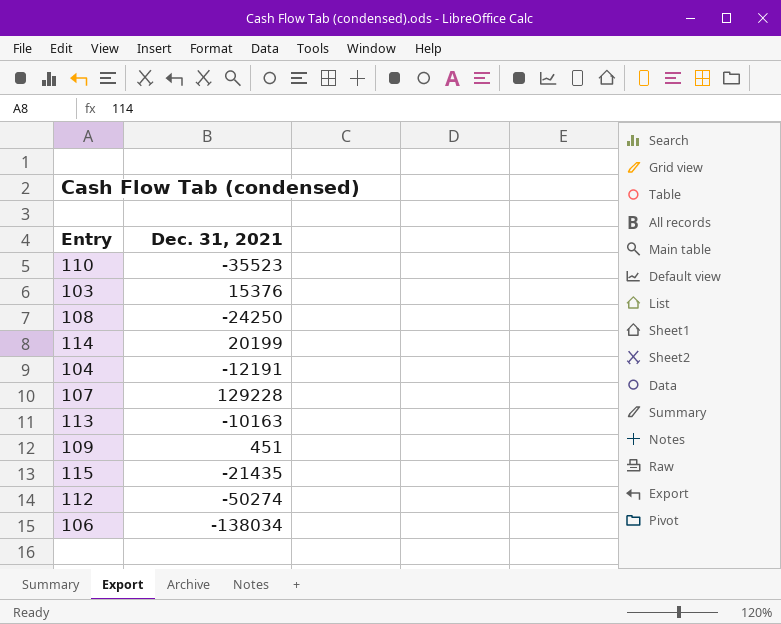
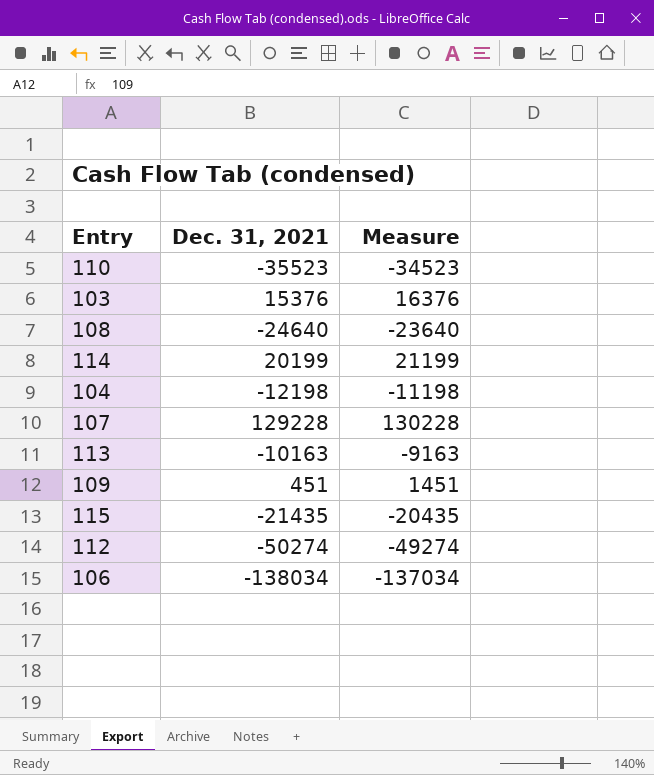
column Measure | formula: none -> [Dec. 31, 2021] + 1000
108 | Dec. 31, 2021: -24250 -> -24640
104 | Dec. 31, 2021: -12191 -> -12198

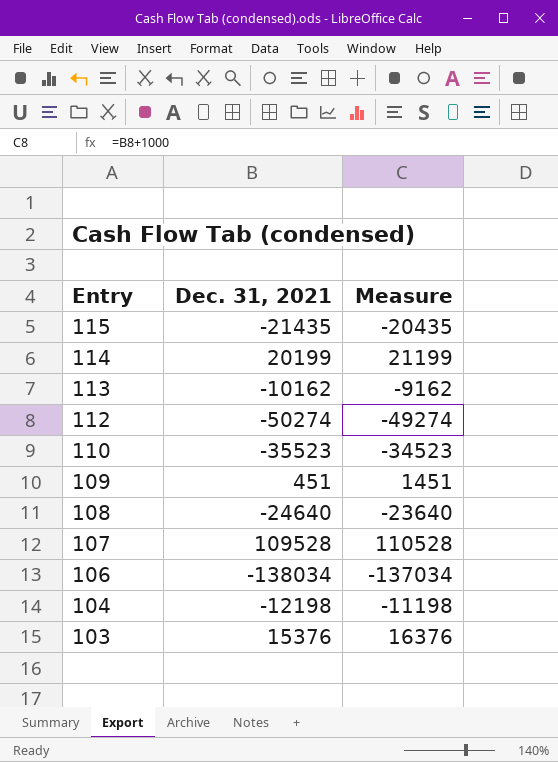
row order: none -> Entry descending
113 | Dec. 31, 2021: -10163 -> -10162
113 | Measure: -9163 -> -9162
107 | Dec. 31, 2021: 129228 -> 109528
107 | Measure: 130228 -> 110528

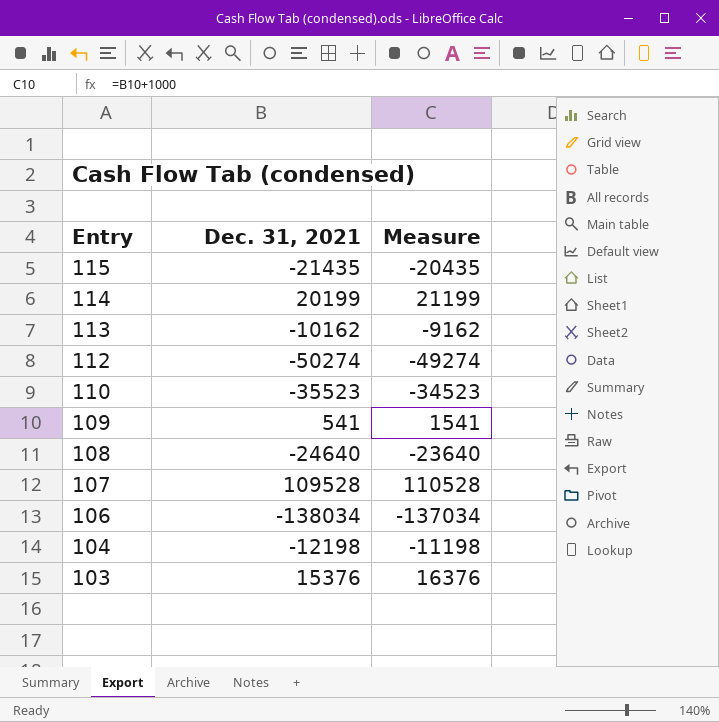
109 | Dec. 31, 2021: 451 -> 541
109 | Measure: 1451 -> 1541

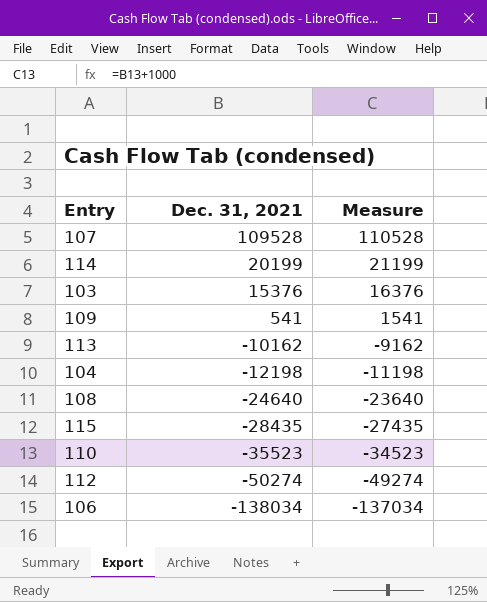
row order: Entry descending -> Dec. 31, 2021 descending
115 | Dec. 31, 2021: -21435 -> -28435
115 | Measure: -20435 -> -27435

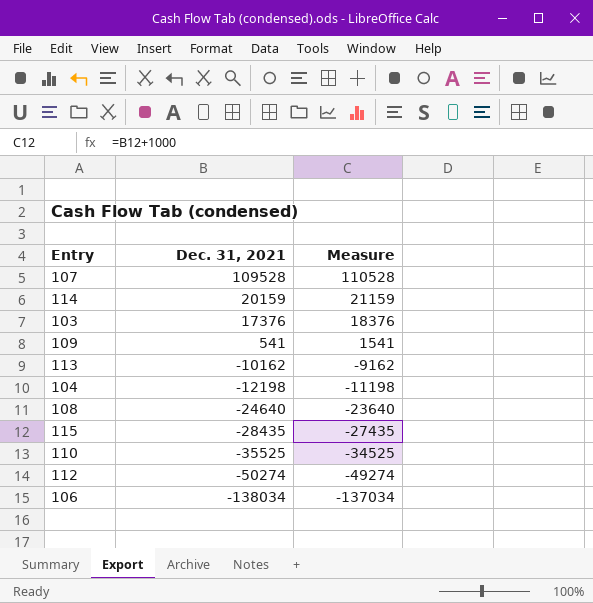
114 | Dec. 31, 2021: 20199 -> 20159
114 | Measure: 21199 -> 21159
103 | Dec. 31, 2021: 15376 -> 17376
103 | Measure: 16376 -> 18376
110 | Dec. 31, 2021: -35523 -> -35525
110 | Measure: -34523 -> -34525

